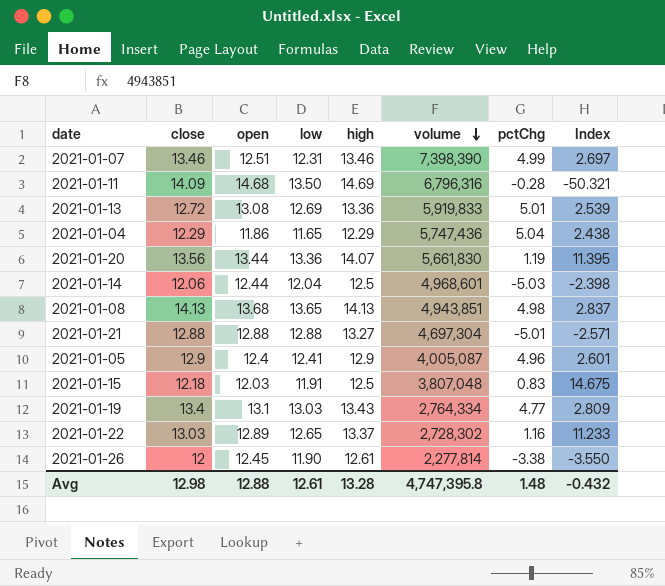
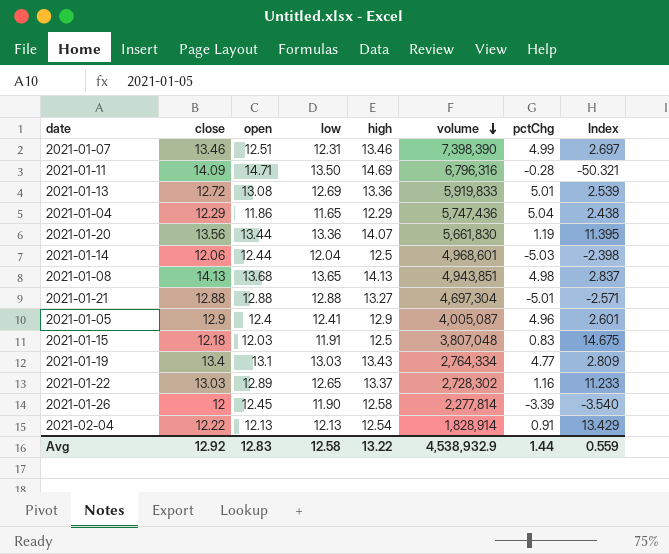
2021-01-11 | open: 14.68 -> 14.71
2021-01-26 | high: 12.61 -> 12.58
2021-01-26 | pctChg: -3.38 -> -3.39
2021-01-26 | Index: -3.550 -> -3.540
row 2021-02-04: none -> 12.22 | 12.13 | 12.13 | 12.54 | 1,828,914 | 0.91 | 13.429
Avg | close: 12.98 -> 12.92
Avg | open: 12.88 -> 12.83
Avg | low: 12.61 -> 12.58
Avg | high: 13.28 -> 13.22
Avg | volume: 4,747,395.8 -> 4,538,932.9
Avg | pctChg: 1.48 -> 1.44
Avg | Index: -0.432 -> 0.559

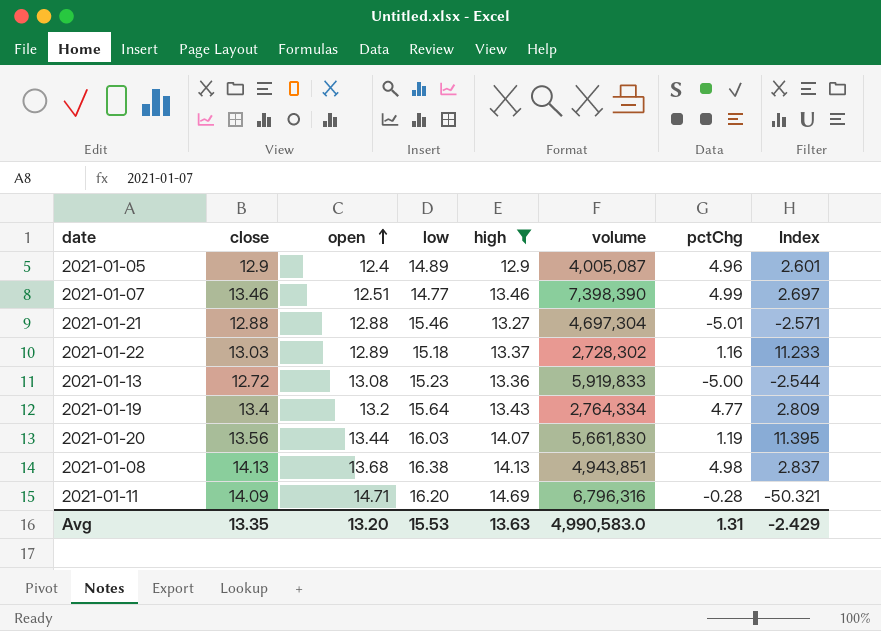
filter: none -> high >= 12.9
row order: volume descending -> open ascending
2021-01-05 | low: 12.41 -> 14.89
2021-01-07 | low: 12.31 -> 14.77
2021-01-21 | low: 12.88 -> 15.46
2021-01-22 | low: 12.65 -> 15.18
2021-01-13 | low: 12.69 -> 15.23
2021-01-13 | pctChg: 5.01 -> -5.00
2021-01-13 | Index: 2.539 -> -2.544
2021-01-19 | open: 13.1 -> 13.2
2021-01-19 | low: 13.03 -> 15.64
2021-01-20 | low: 13.36 -> 16.03
2021-01-08 | low: 13.65 -> 16.38
2021-01-11 | low: 13.50 -> 16.20
Avg | close: 12.92 -> 13.35
Avg | open: 12.83 -> 13.20
Avg | low: 12.58 -> 15.53
Avg | high: 13.22 -> 13.63
Avg | volume: 4,538,932.9 -> 4,990,583.0
Avg | pctChg: 1.44 -> 1.31
Avg | Index: 0.559 -> -2.429

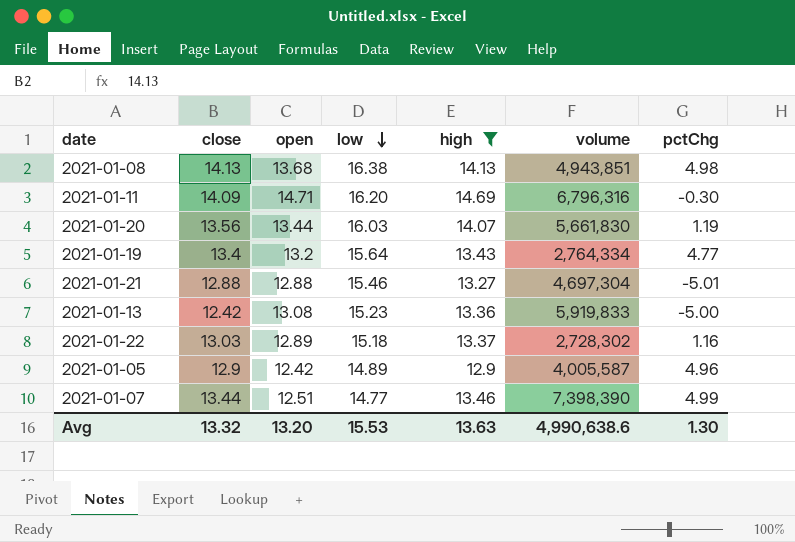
row order: open ascending -> low descending
column Index | formula: [close] / [pctChg] -> none
2021-01-11 | pctChg: -0.28 -> -0.30
2021-01-13 | close: 12.72 -> 12.42
2021-01-05 | open: 12.4 -> 12.42
2021-01-05 | volume: 4,005,087 -> 4,005,587
2021-01-07 | close: 13.46 -> 13.44
Avg | close: 13.35 -> 13.32
Avg | volume: 4,990,583.0 -> 4,990,638.6
Avg | pctChg: 1.31 -> 1.30

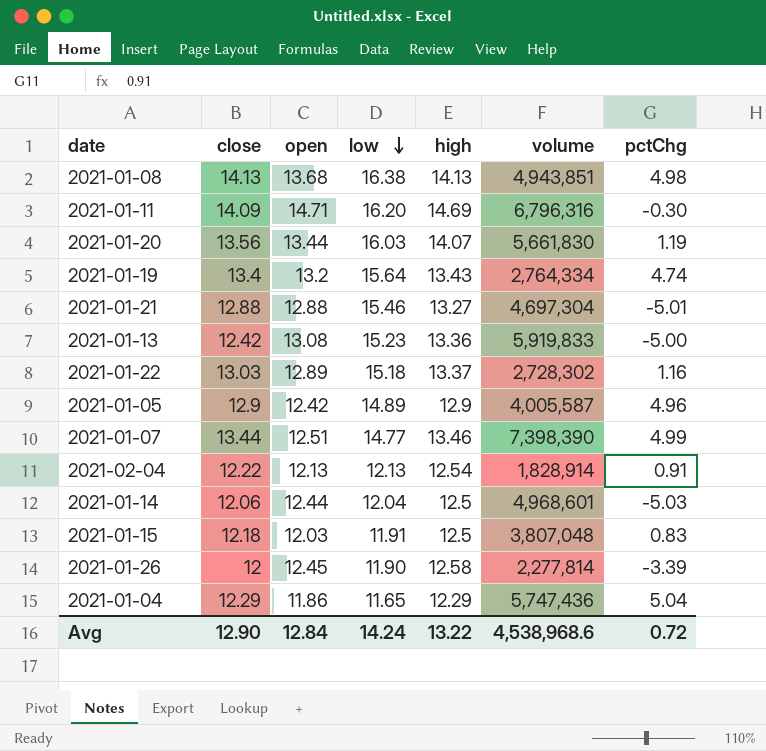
filter: high >= 12.9 -> none
2021-01-19 | pctChg: 4.77 -> 4.74
Avg | close: 13.32 -> 12.90
Avg | open: 13.20 -> 12.84
Avg | low: 15.53 -> 14.24
Avg | high: 13.63 -> 13.22
Avg | volume: 4,990,638.6 -> 4,538,968.6
Avg | pctChg: 1.30 -> 0.72

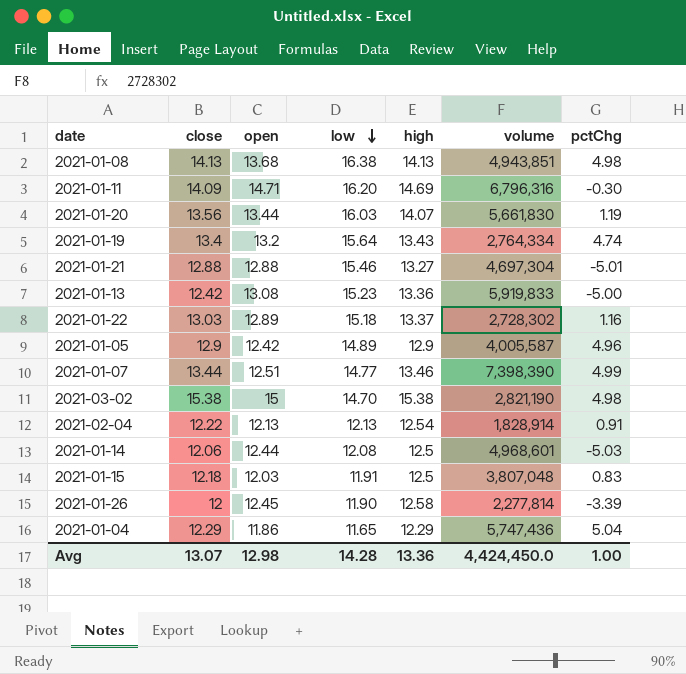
row 2021-03-02: none -> 15.38 | 15 | 14.70 | 15.38 | 2,821,190 | 4.98
2021-01-14 | low: 12.04 -> 12.08
Avg | close: 12.90 -> 13.07
Avg | open: 12.84 -> 12.98
Avg | low: 14.24 -> 14.28
Avg | high: 13.22 -> 13.36
Avg | volume: 4,538,968.6 -> 4,424,450.0
Avg | pctChg: 0.72 -> 1.00

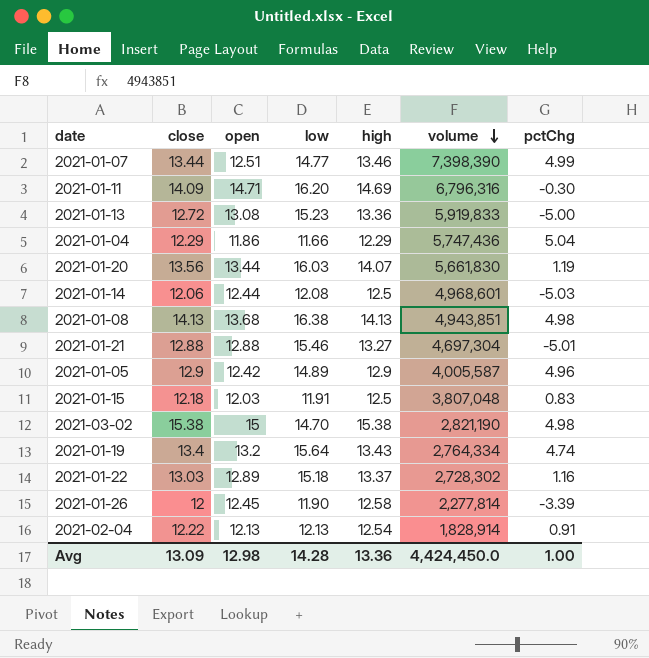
row order: low descending -> volume descending
2021-01-13 | close: 12.42 -> 12.72
2021-01-04 | low: 11.65 -> 11.66
Avg | close: 13.07 -> 13.09

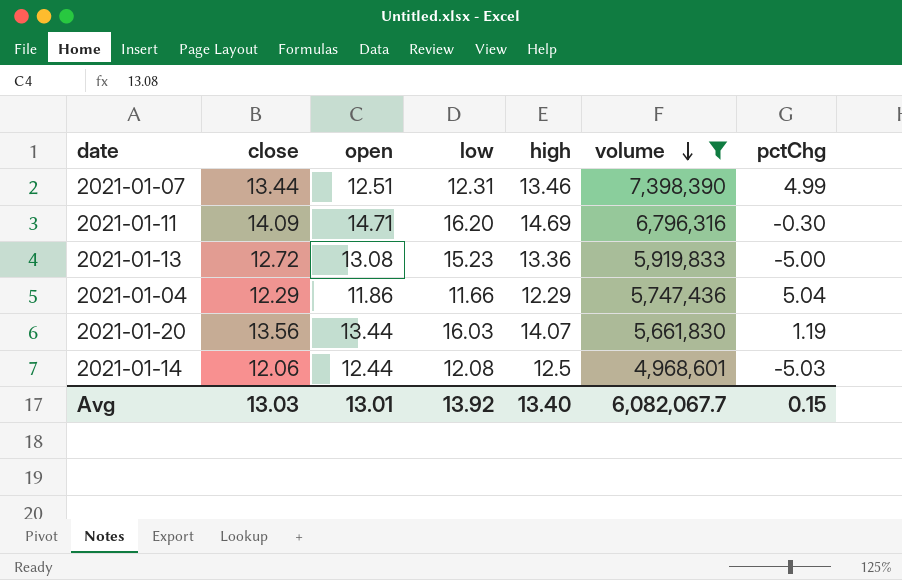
filter: none -> volume >= 4,968,601
2021-01-07 | low: 14.77 -> 12.31
Avg | close: 13.09 -> 13.03
Avg | open: 12.98 -> 13.01
Avg | low: 14.28 -> 13.92
Avg | high: 13.36 -> 13.40
Avg | volume: 4,424,450.0 -> 6,082,067.7
Avg | pctChg: 1.00 -> 0.15

